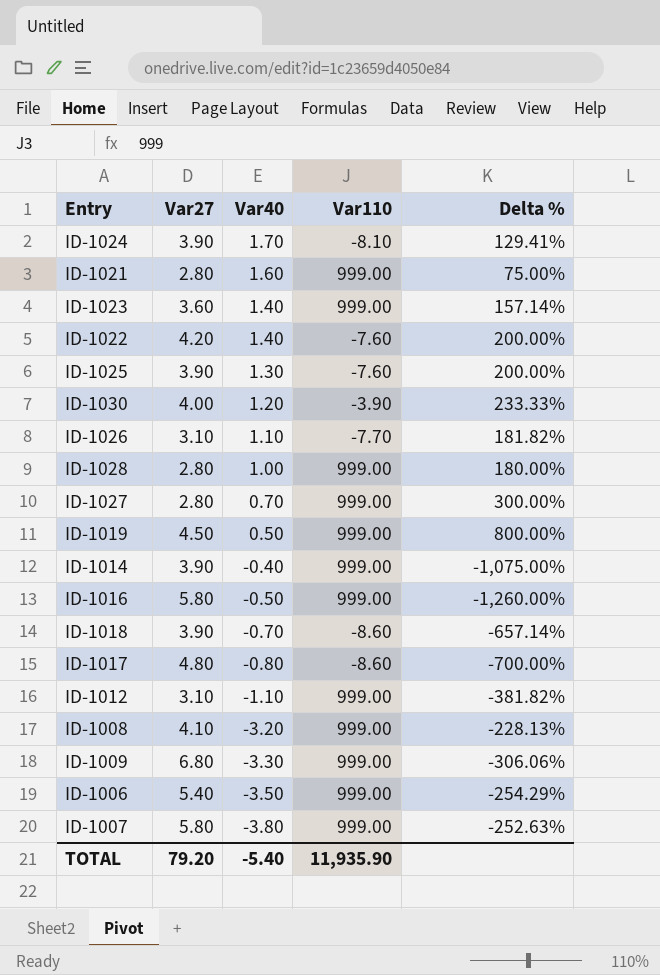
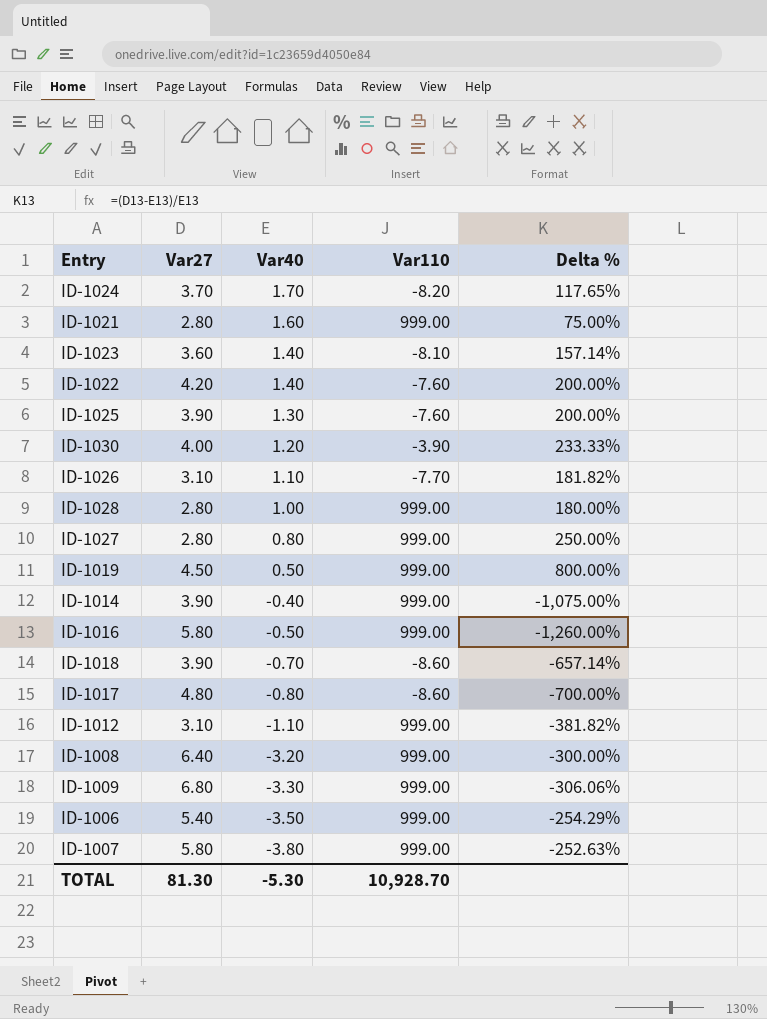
ID-1024 | Var27: 3.90 -> 3.70
ID-1024 | Var110: -8.10 -> -8.20
ID-1024 | Delta %: 129.41% -> 117.65%
ID-1023 | Var110: 999.00 -> -8.10
ID-1027 | Var40: 0.70 -> 0.80
ID-1027 | Delta %: 300.00% -> 250.00%
ID-1008 | Var27: 4.10 -> 6.40
ID-1008 | Delta %: -228.13% -> -300.00%
TOTAL | Var27: 79.20 -> 81.30
TOTAL | Var40: -5.40 -> -5.30
TOTAL | Var110: 11,935.90 -> 10,928.70

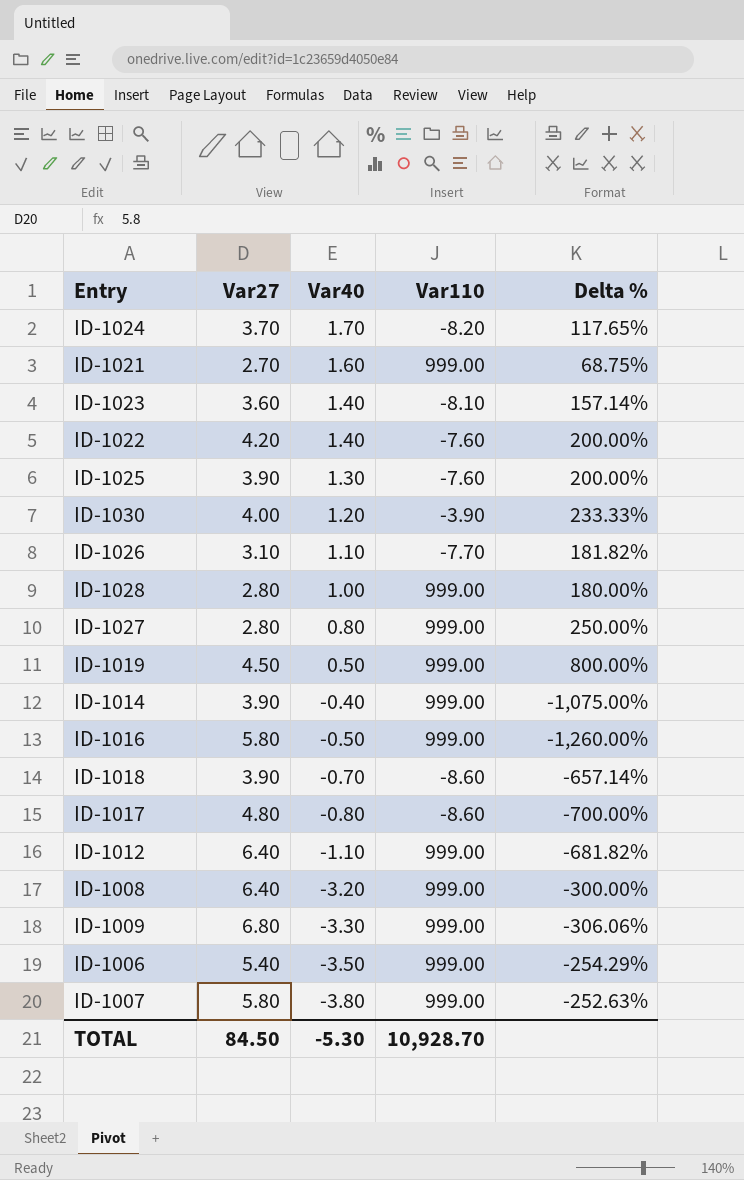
ID-1021 | Var27: 2.80 -> 2.70
ID-1021 | Delta %: 75.00% -> 68.75%
ID-1012 | Var27: 3.10 -> 6.40
ID-1012 | Delta %: -381.82% -> -681.82%
TOTAL | Var27: 81.30 -> 84.50

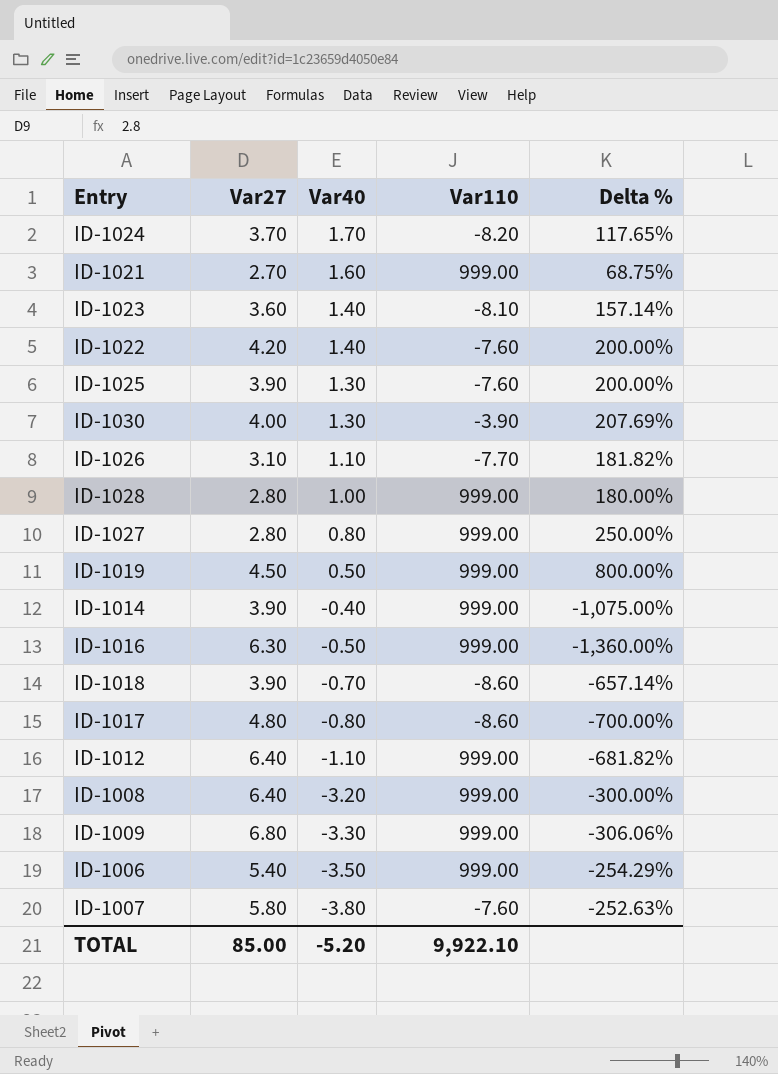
ID-1030 | Var40: 1.20 -> 1.30
ID-1030 | Delta %: 233.33% -> 207.69%
ID-1016 | Var27: 5.80 -> 6.30
ID-1016 | Delta %: -1,260.00% -> -1,360.00%
ID-1007 | Var110: 999.00 -> -7.60
TOTAL | Var27: 84.50 -> 85.00
TOTAL | Var40: -5.30 -> -5.20
TOTAL | Var110: 10,928.70 -> 9,922.10

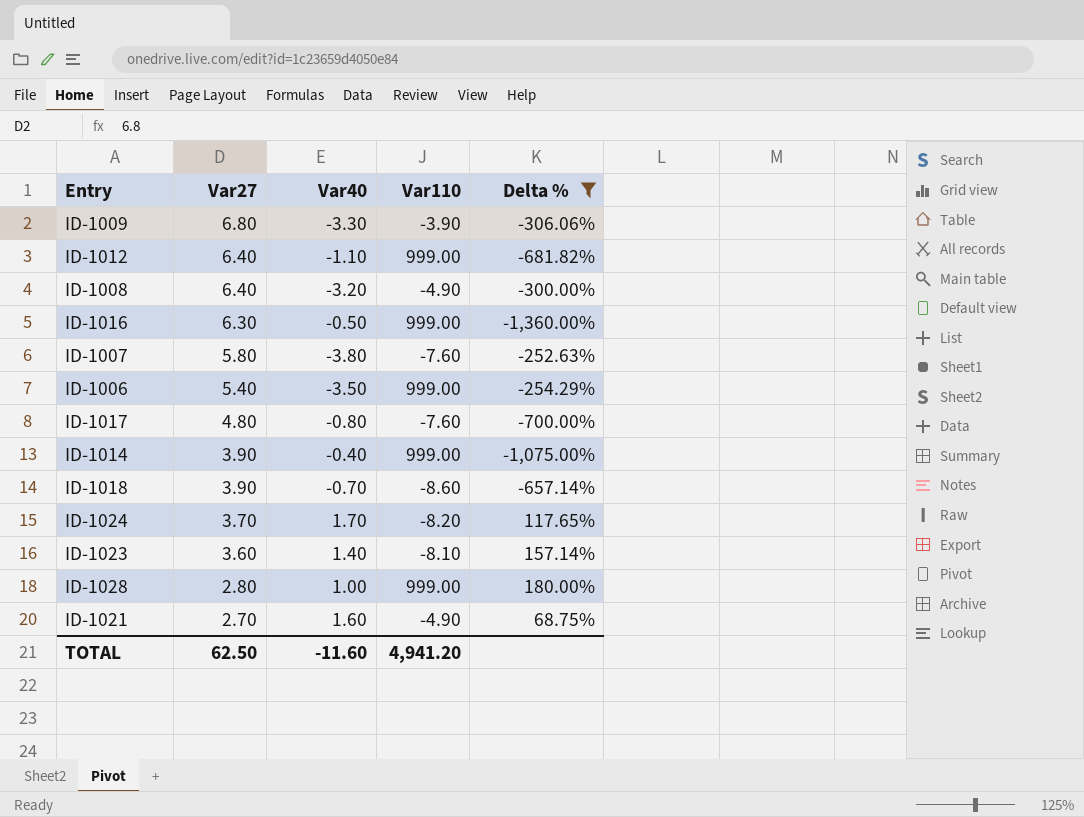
filter: none -> Delta % <= 180.00%
row order: Var40 descending -> Var27 descending
ID-1009 | Var110: 999.00 -> -3.90
ID-1008 | Var110: 999.00 -> -4.90
ID-1017 | Var110: -8.60 -> -7.60
ID-1021 | Var110: 999.00 -> -4.90
TOTAL | Var27: 85.00 -> 62.50
TOTAL | Var40: -5.20 -> -11.60
TOTAL | Var110: 9,922.10 -> 4,941.20

